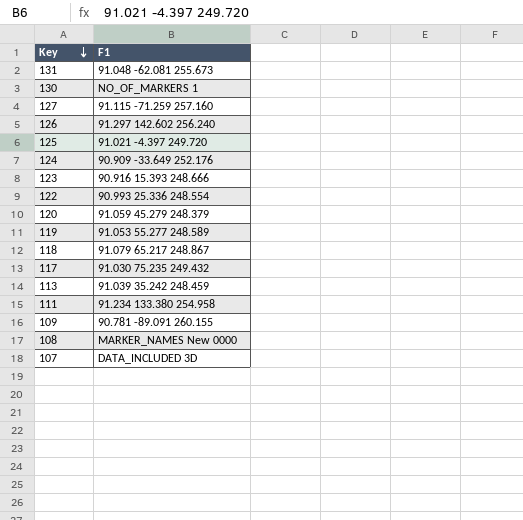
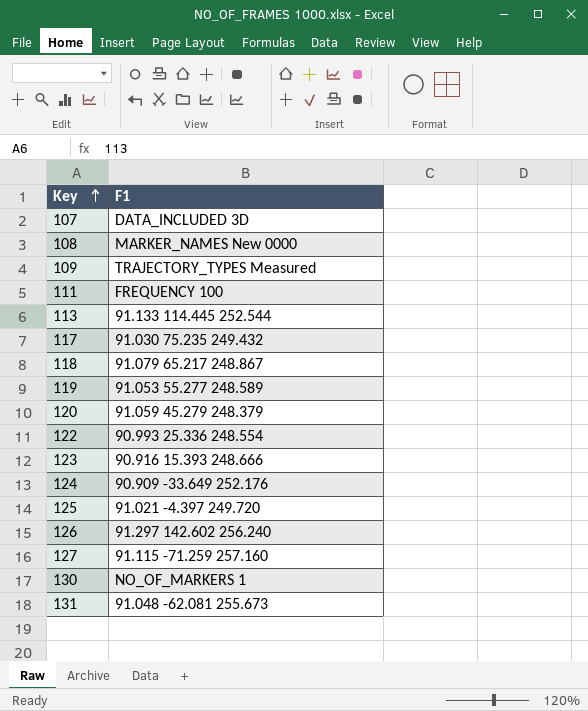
row order: Key descending -> Key ascending
109 | F1: 90.781 -89.091 260.155 -> TRAJECTORY_TYPES Measured
111 | F1: 91.234 133.380 254.958 -> FREQUENCY 100
113 | F1: 91.039 35.242 248.459 -> 91.133 114.445 252.544

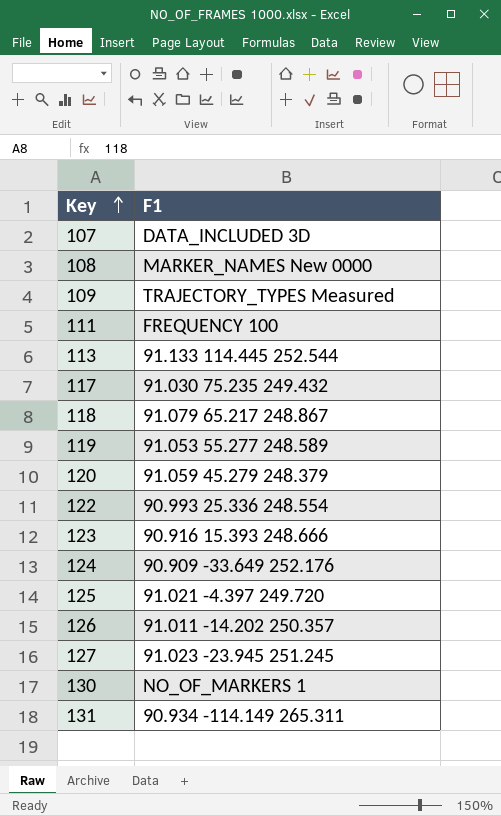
126 | F1: 91.297 142.602 256.240 -> 91.011 -14.202 250.357
127 | F1: 91.115 -71.259 257.160 -> 91.023 -23.945 251.245
131 | F1: 91.048 -62.081 255.673 -> 90.934 -114.149 265.311

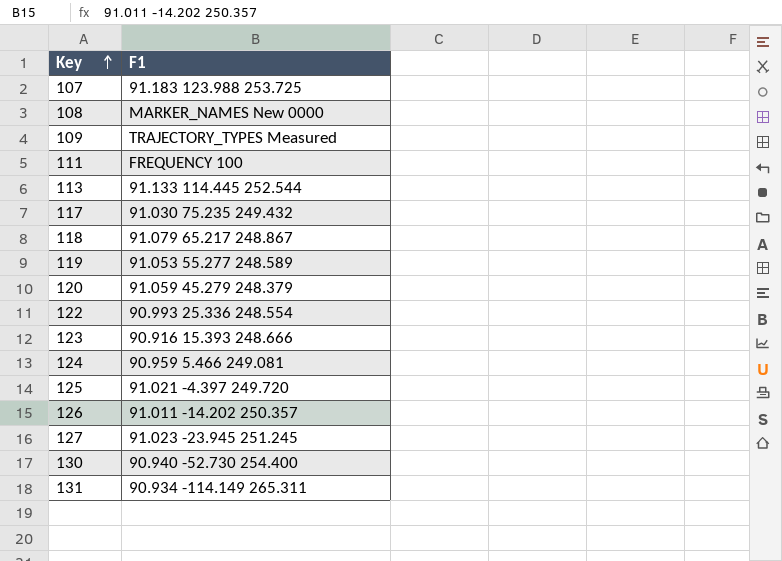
107 | F1: DATA_INCLUDED 3D -> 91.183 123.988 253.725
124 | F1: 90.909 -33.649 252.176 -> 90.959 5.466 249.081
130 | F1: NO_OF_MARKERS 1 -> 90.940 -52.730 254.400

